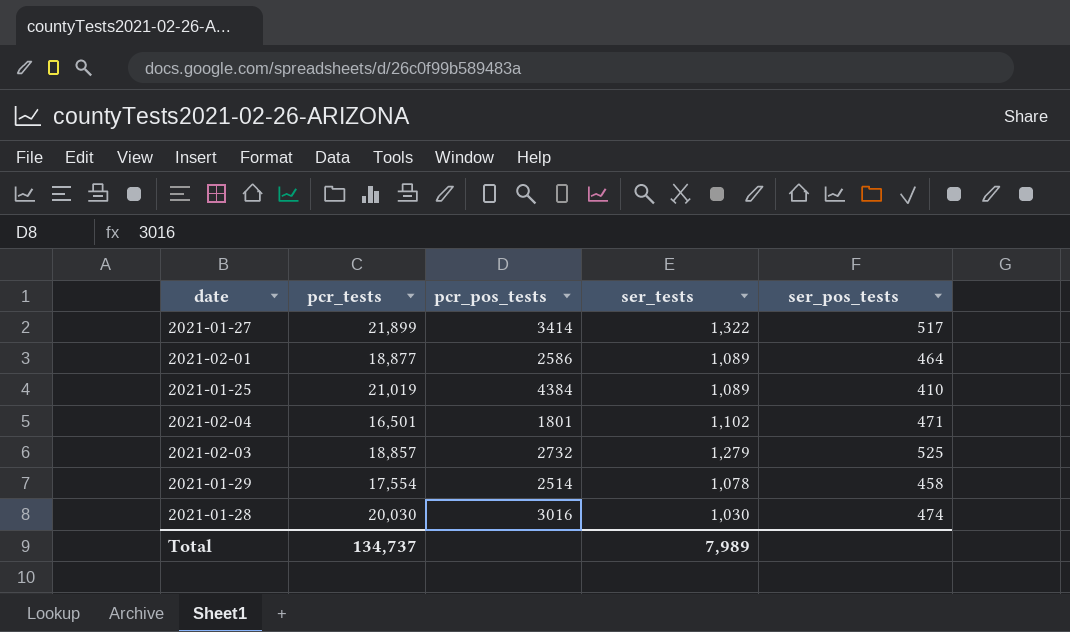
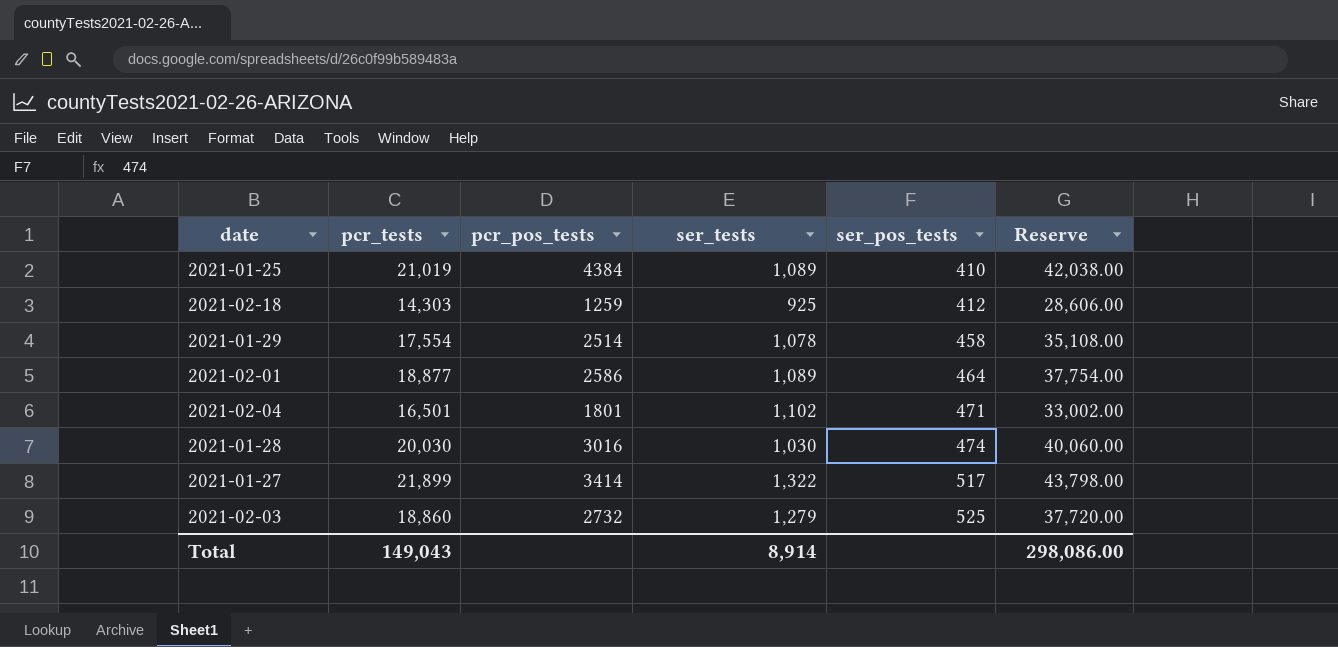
row order: none -> ser_pos_tests ascending
column Reserve | formula: none -> [pcr_tests] * 2
row 2021-02-18: none -> 14,303 | 1259 | 925 | 412 | 28,606.00
2021-02-03 | pcr_tests: 18,857 -> 18,860
Total | pcr_tests: 134,737 -> 149,043
Total | ser_tests: 7,989 -> 8,914

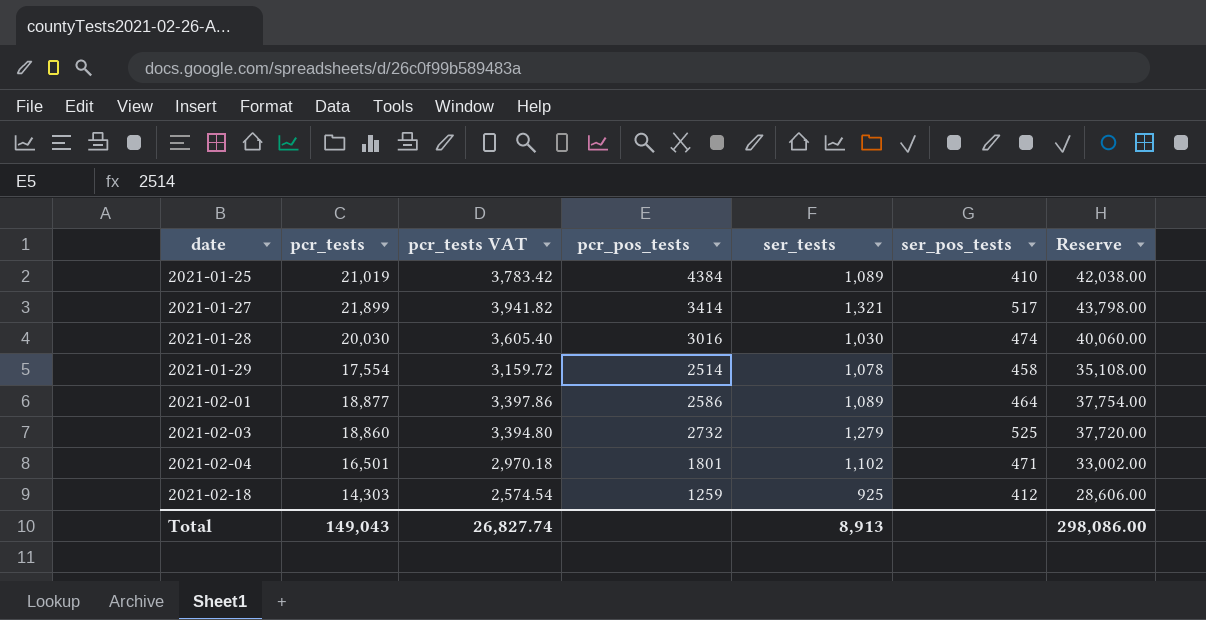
row order: ser_pos_tests ascending -> date ascending
column pcr_tests VAT | formula: none -> [pcr_tests] * 0.18
2021-01-27 | ser_tests: 1,322 -> 1,321
Total | ser_tests: 8,914 -> 8,913

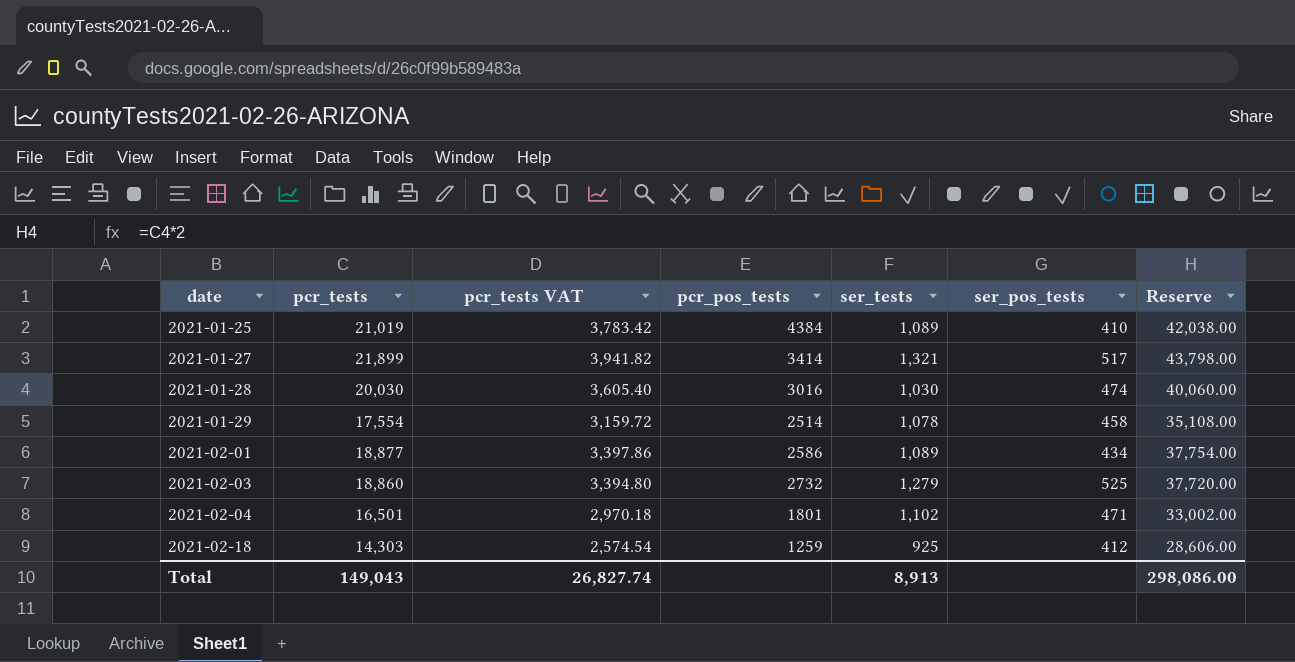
2021-02-01 | ser_pos_tests: 464 -> 434

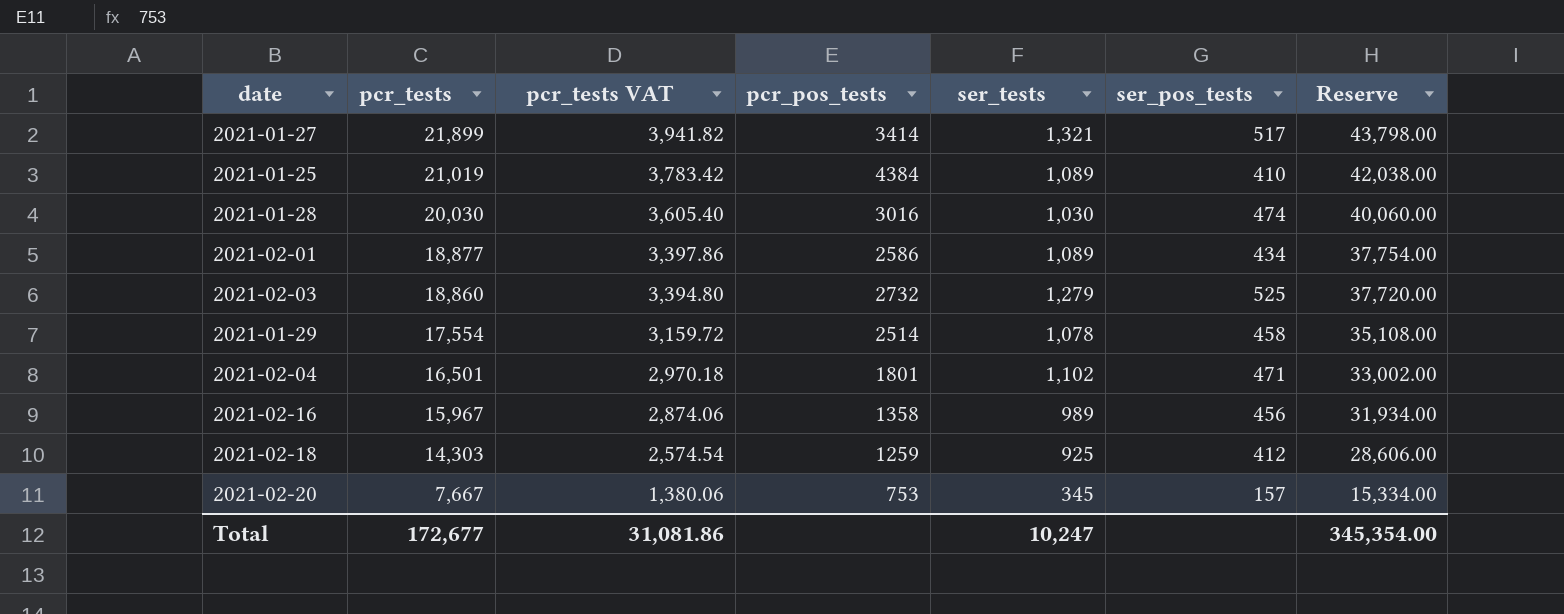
row order: date ascending -> pcr_tests descending
row 2021-02-16: none -> 15,967 | 2,874.06 | 1358 | 989 | 456 | 31,934.00
row 2021-02-20: none -> 7,667 | 1,380.06 | 753 | 345 | 157 | 15,334.00
Total | pcr_tests: 149,043 -> 172,677
Total | pcr_tests VAT: 26,827.74 -> 31,081.86
Total | ser_tests: 8,913 -> 10,247
Total | Reserve: 298,086.00 -> 345,354.00

